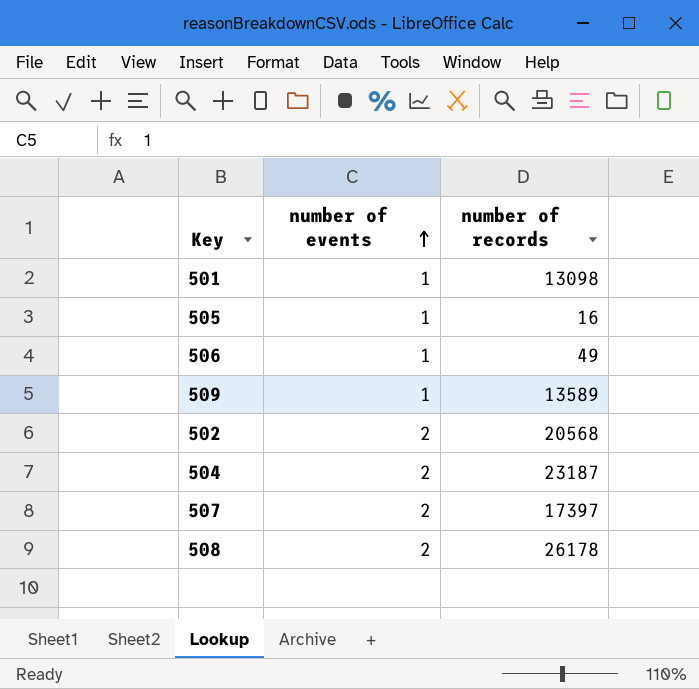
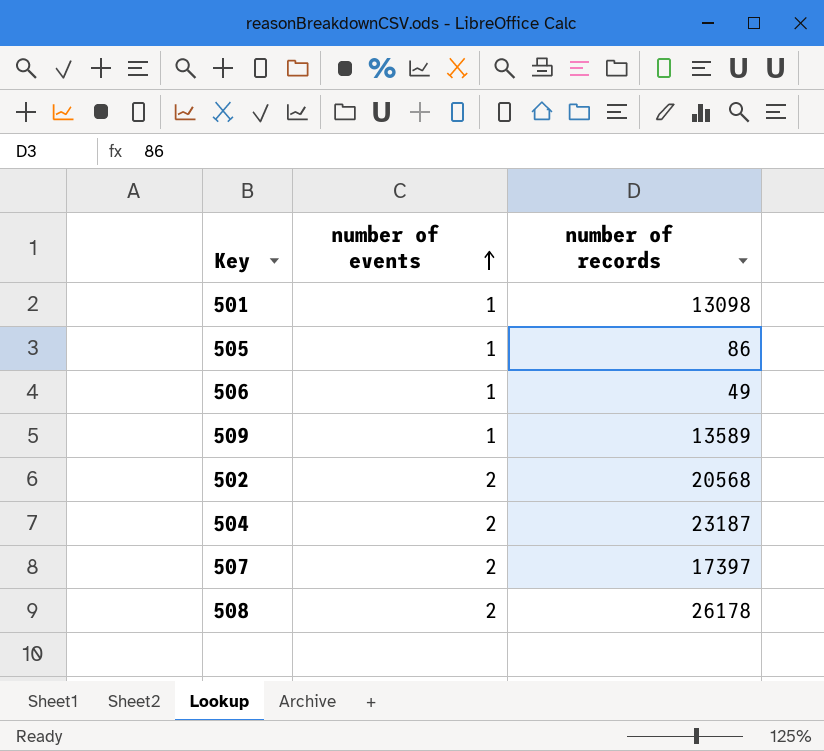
505 | number of records: 16 -> 86

